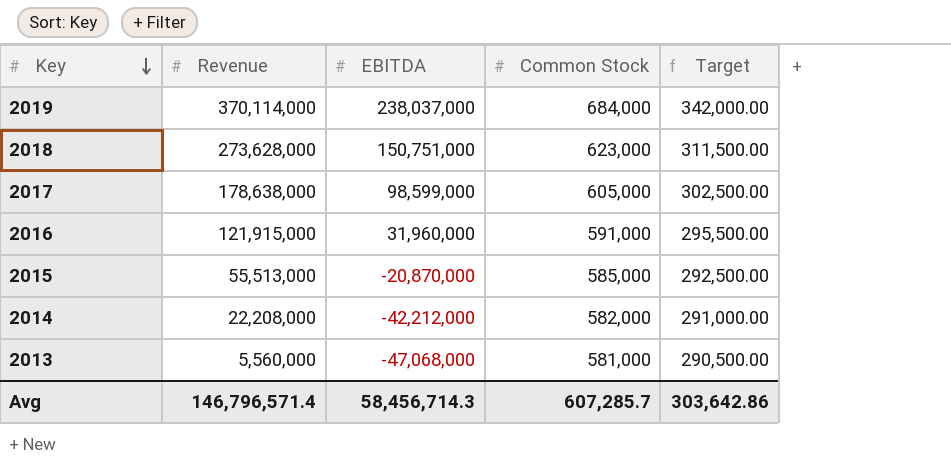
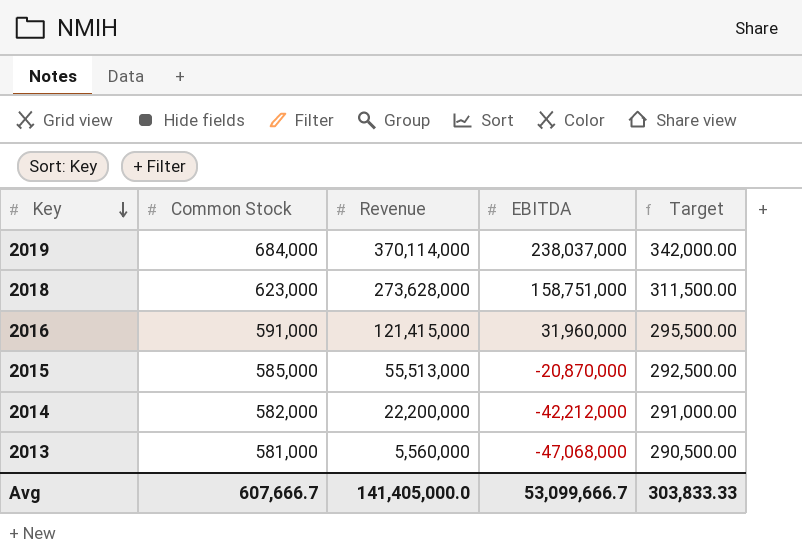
column Common Stock | position: 4 -> 2
row 2017: 178,638,000 | 98,599,000 | 605,000 | 302,500.00 -> none
2018 | EBITDA: 150,751,000 -> 158,751,000
2016 | Revenue: 121,915,000 -> 121,415,000
2014 | Revenue: 22,208,000 -> 22,200,000
Avg | Common Stock: 607,285.7 -> 607,666.7
Avg | Revenue: 146,796,571.4 -> 141,405,000.0
Avg | EBITDA: 58,456,714.3 -> 53,099,666.7
Avg | Target: 303,642.86 -> 303,833.33

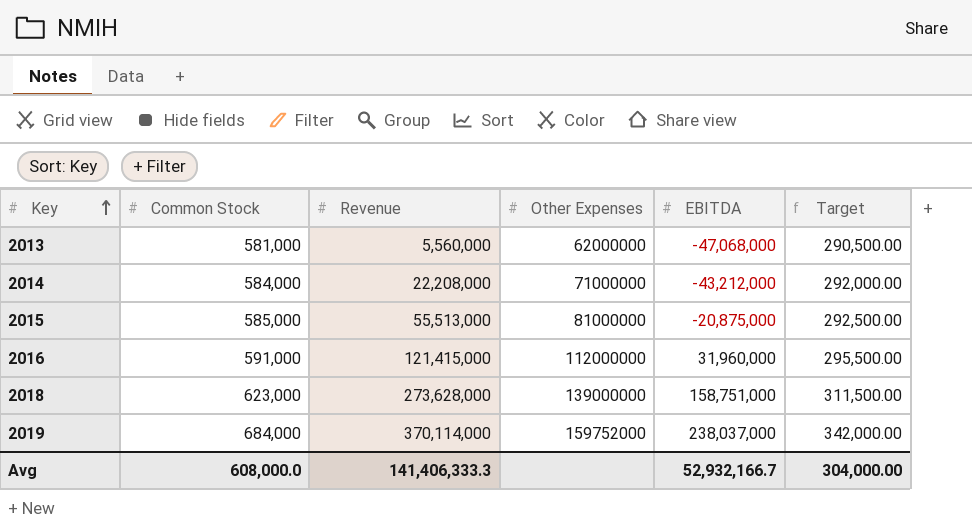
row order: Key descending -> Key ascending
column Other Expenses | position: none -> 4
2014 | Common Stock: 582,000 -> 584,000
2014 | Revenue: 22,200,000 -> 22,208,000
2014 | EBITDA: -42,212,000 -> -43,212,000
2014 | Target: 291,000.00 -> 292,000.00
2015 | EBITDA: -20,870,000 -> -20,875,000
Avg | Common Stock: 607,666.7 -> 608,000.0
Avg | Revenue: 141,405,000.0 -> 141,406,333.3
Avg | EBITDA: 53,099,666.7 -> 52,932,166.7
Avg | Target: 303,833.33 -> 304,000.00

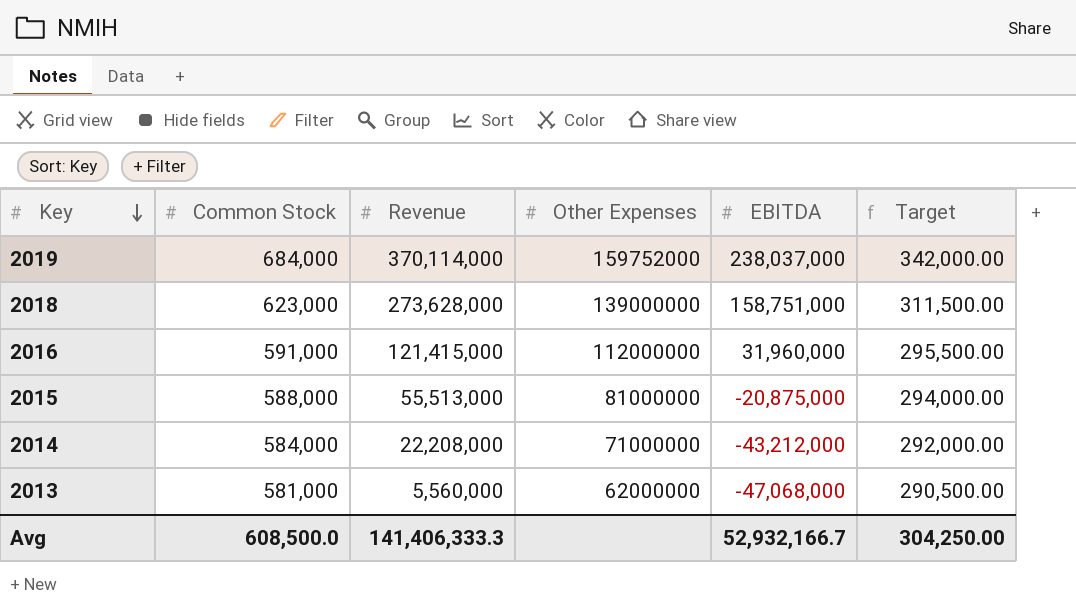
row order: Key ascending -> Key descending
2015 | Common Stock: 585,000 -> 588,000
2015 | Target: 292,500.00 -> 294,000.00
Avg | Common Stock: 608,000.0 -> 608,500.0
Avg | Target: 304,000.00 -> 304,250.00

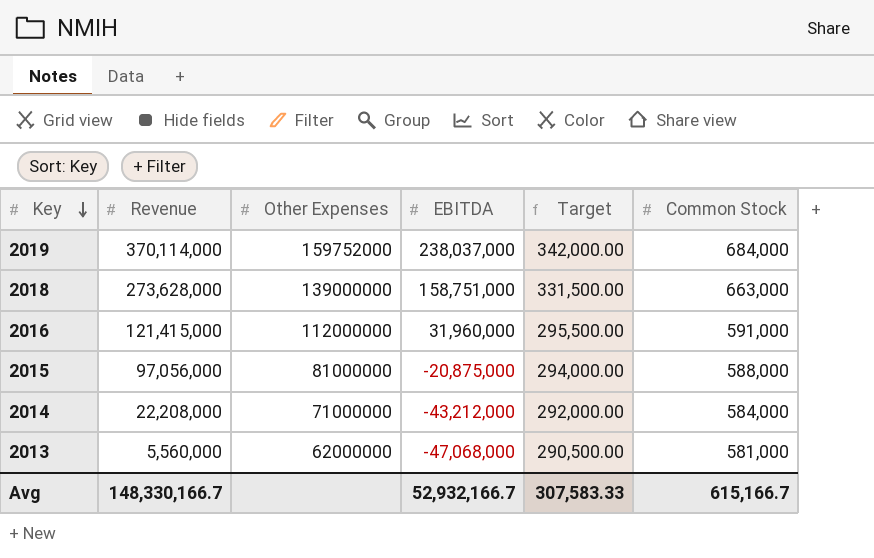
column Common Stock | position: 2 -> 6
2018 | Target: 311,500.00 -> 331,500.00
2018 | Common Stock: 623,000 -> 663,000
2015 | Revenue: 55,513,000 -> 97,056,000
Avg | Revenue: 141,406,333.3 -> 148,330,166.7
Avg | Target: 304,250.00 -> 307,583.33
Avg | Common Stock: 608,500.0 -> 615,166.7

